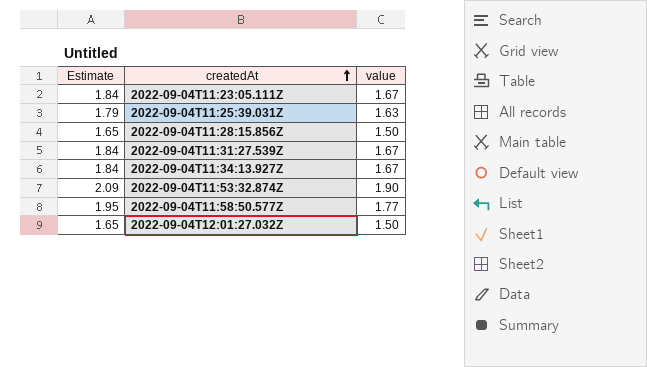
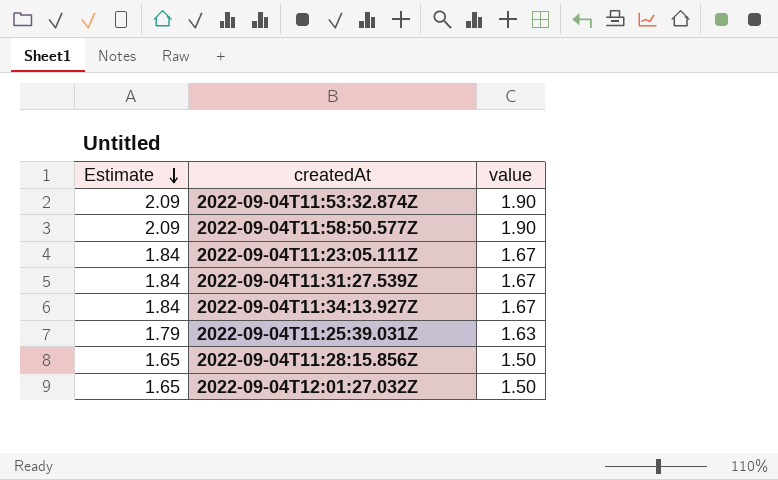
row order: createdAt ascending -> Estimate descending
2022-09-04T11:58:50.577Z | Estimate: 1.95 -> 2.09
2022-09-04T11:58:50.577Z | value: 1.77 -> 1.90

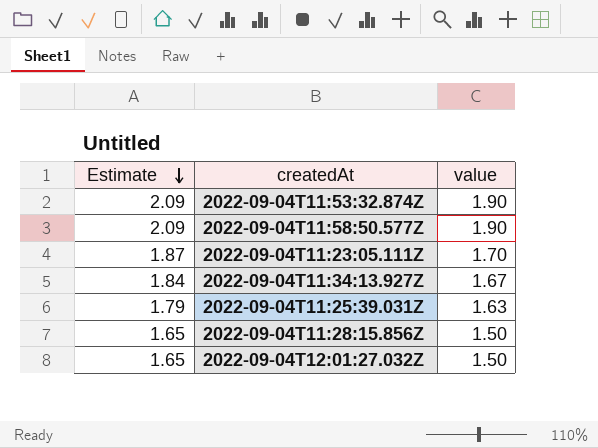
row 2022-09-04T11:31:27.539Z: 1.84 | 1.67 -> none
2022-09-04T11:23:05.111Z | Estimate: 1.84 -> 1.87
2022-09-04T11:23:05.111Z | value: 1.67 -> 1.70

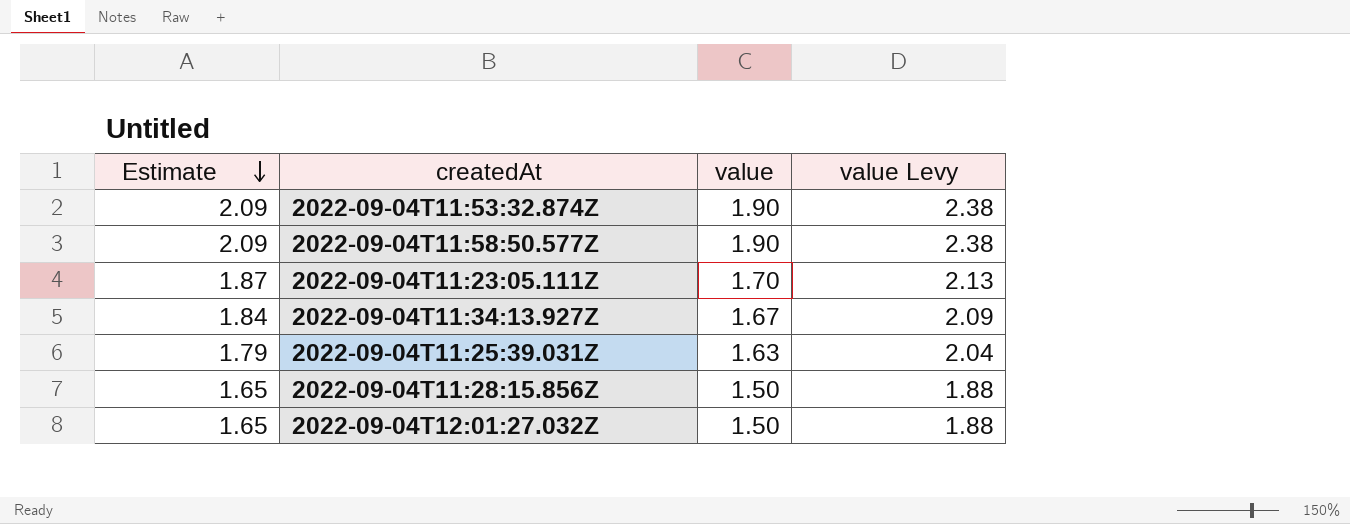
column value Levy | formula: none -> [value] * 1.25

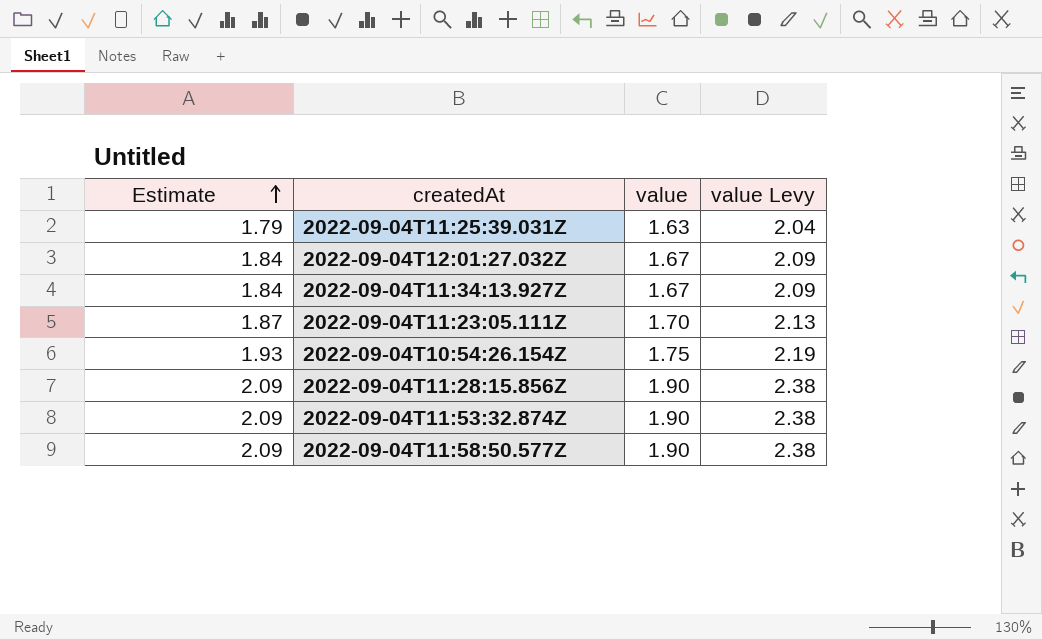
row order: Estimate descending -> Estimate ascending
2022-09-04T12:01:27.032Z | Estimate: 1.65 -> 1.84
2022-09-04T12:01:27.032Z | value: 1.50 -> 1.67
2022-09-04T12:01:27.032Z | value Levy: 1.88 -> 2.09
row 2022-09-04T10:54:26.154Z: none -> 1.93 | 1.75 | 2.19
2022-09-04T11:28:15.856Z | Estimate: 1.65 -> 2.09
2022-09-04T11:28:15.856Z | value: 1.50 -> 1.90
2022-09-04T11:28:15.856Z | value Levy: 1.88 -> 2.38

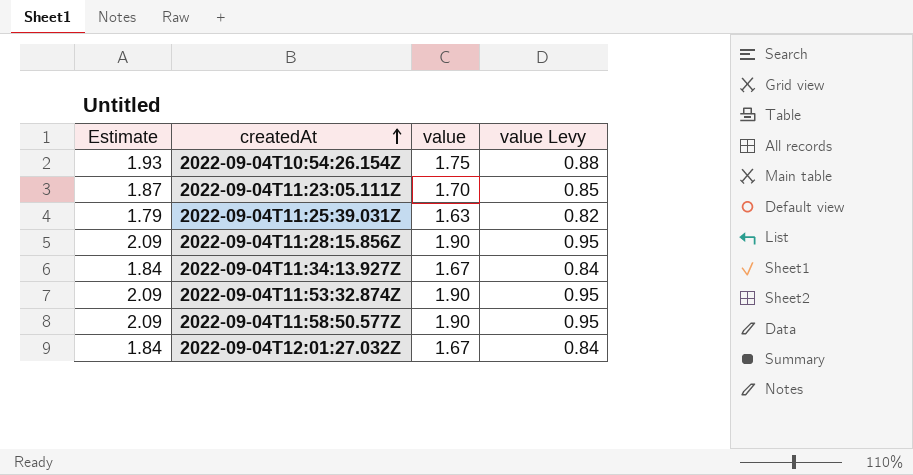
row order: Estimate ascending -> createdAt ascending
column value Levy | formula: [value] * 1.25 -> [value] * 0.5

